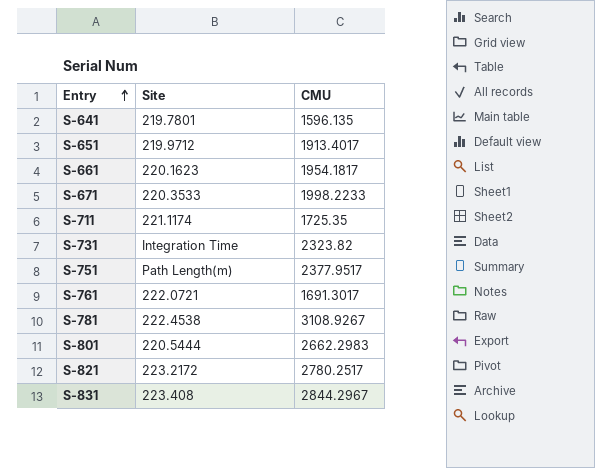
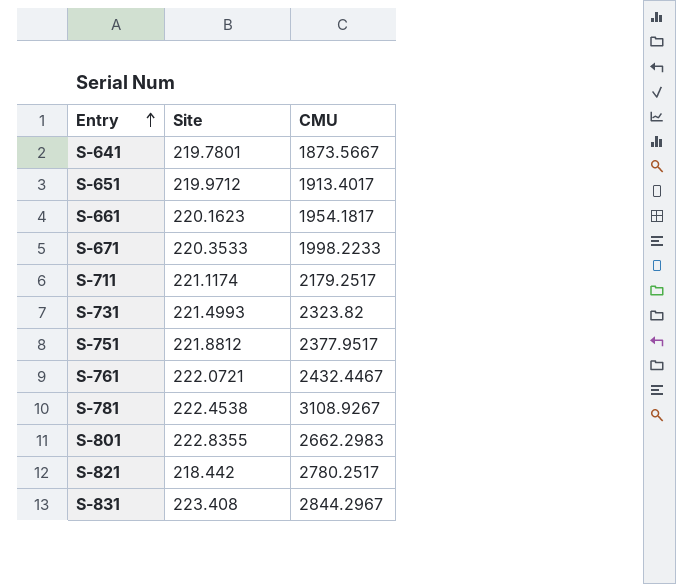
S-641 | CMU: 1596.135 -> 1873.5667
S-711 | CMU: 1725.35 -> 2179.2517
S-731 | Site: Integration Time -> 221.4993
S-751 | Site: Path Length(m) -> 221.8812
S-761 | CMU: 1691.3017 -> 2432.4467
S-801 | Site: 220.5444 -> 222.8355
S-821 | Site: 223.2172 -> 218.442

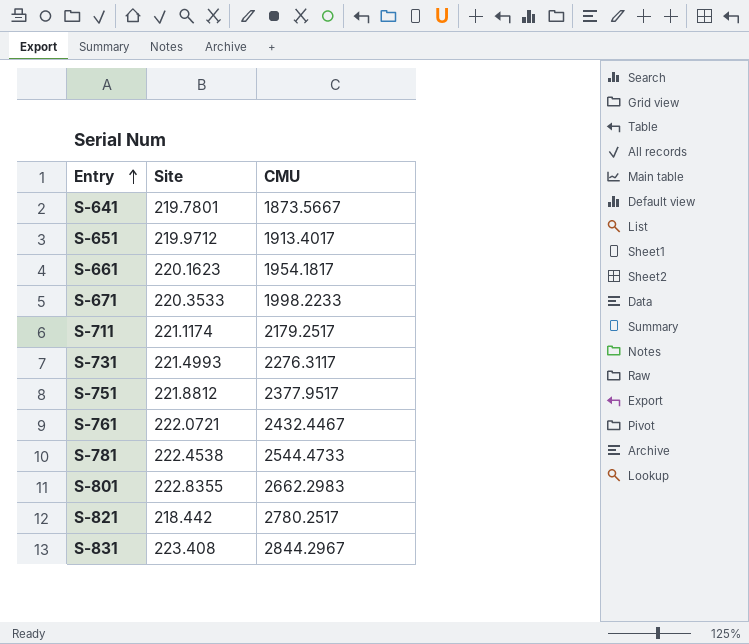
S-731 | CMU: 2323.82 -> 2276.3117
S-781 | CMU: 3108.9267 -> 2544.4733

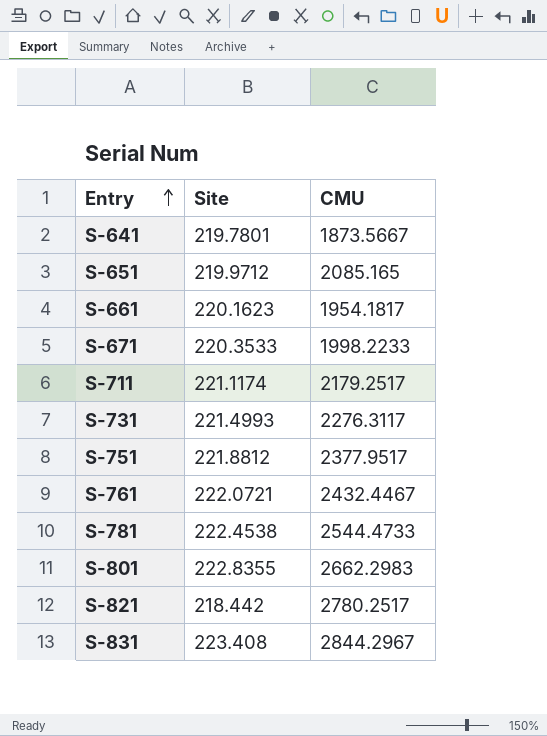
S-651 | CMU: 1913.4017 -> 2085.165

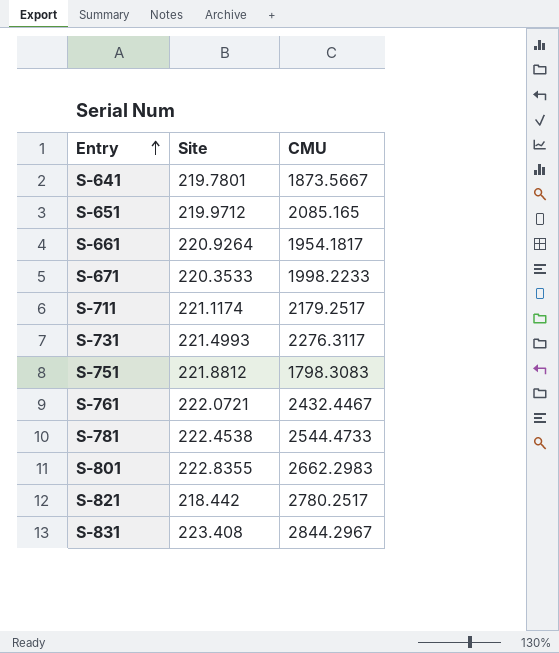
S-661 | Site: 220.1623 -> 220.9264
S-751 | CMU: 2377.9517 -> 1798.3083

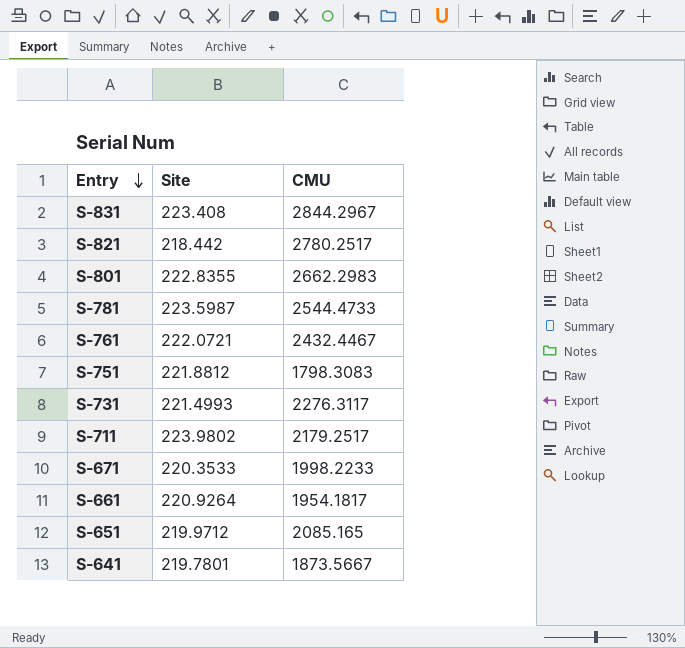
row order: Entry ascending -> Entry descending
S-781 | Site: 222.4538 -> 223.5987
S-711 | Site: 221.1174 -> 223.9802

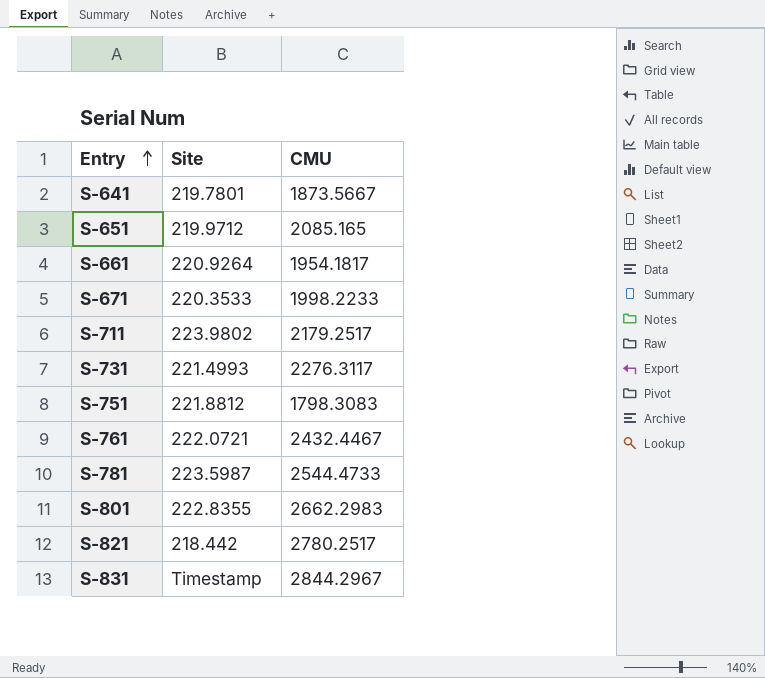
row order: Entry descending -> Entry ascending
S-831 | Site: 223.408 -> Timestamp

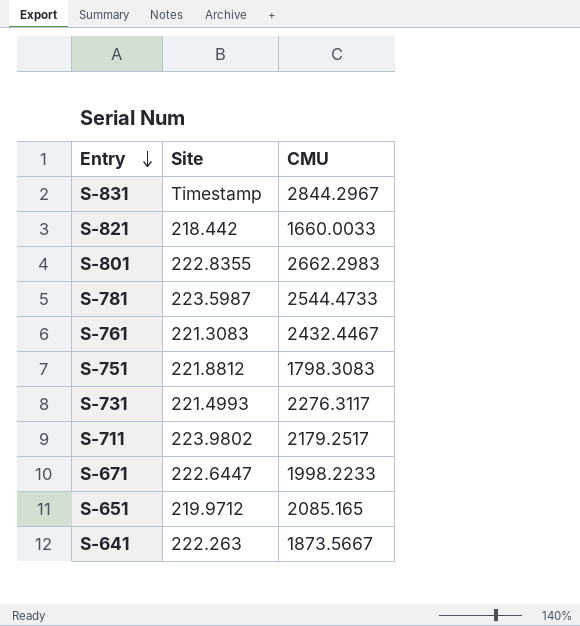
row order: Entry ascending -> Entry descending
row S-661: 220.9264 | 1954.1817 -> none
S-821 | CMU: 2780.2517 -> 1660.0033
S-761 | Site: 222.0721 -> 221.3083
S-671 | Site: 220.3533 -> 222.6447
S-641 | Site: 219.7801 -> 222.263

